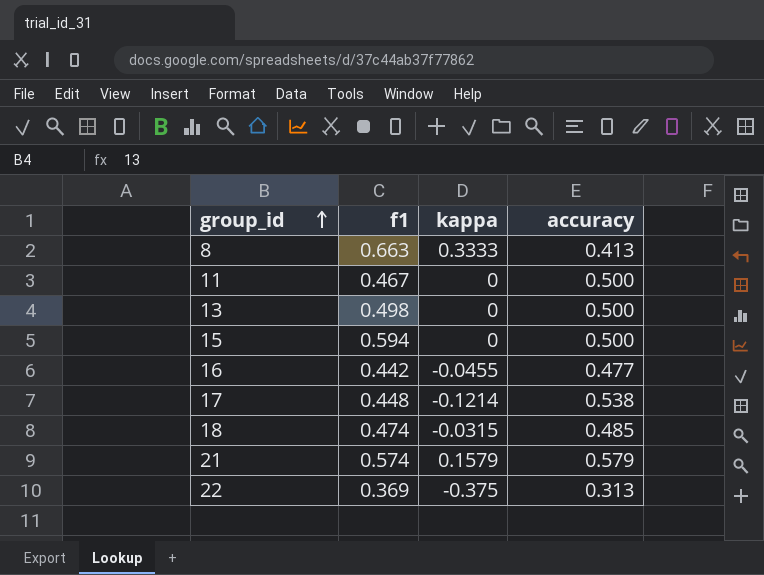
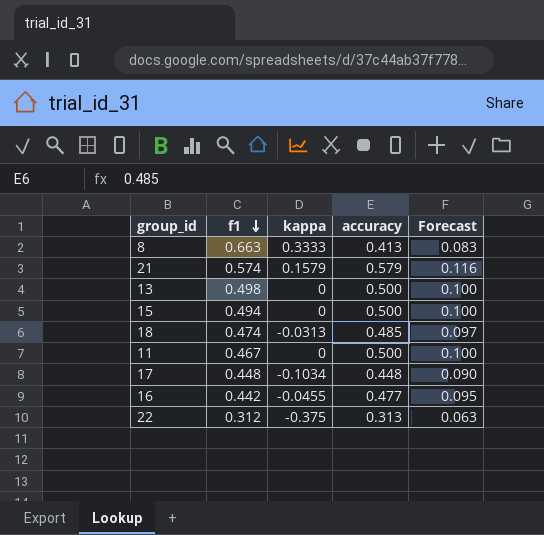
row order: group_id ascending -> f1 descending
column Forecast | formula: none -> [accuracy] * 0.2
15 | f1: 0.594 -> 0.494
18 | kappa: -0.0315 -> -0.0313
17 | kappa: -0.1214 -> -0.1034
17 | accuracy: 0.538 -> 0.448
22 | f1: 0.369 -> 0.312

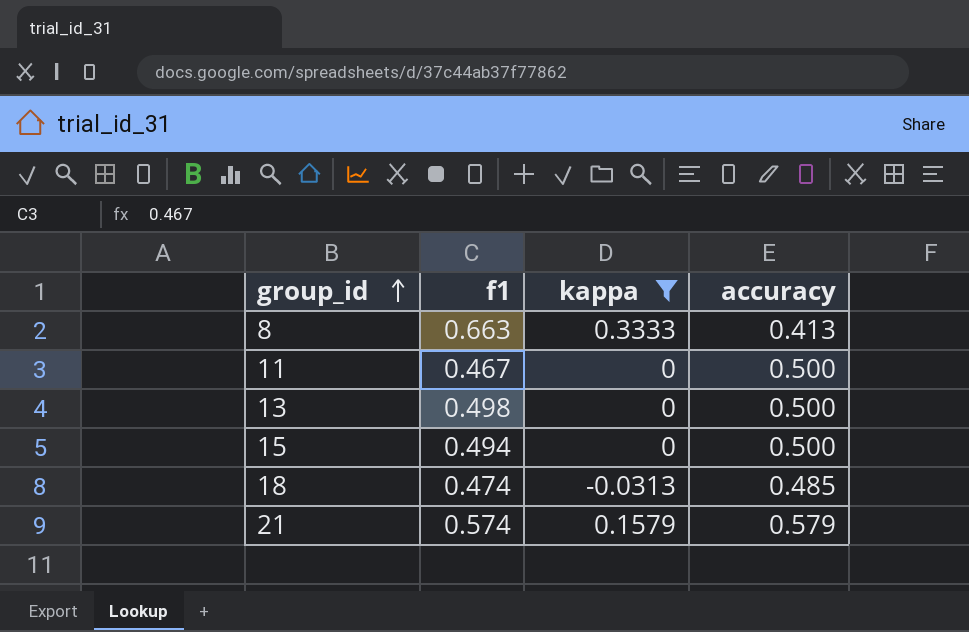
filter: none -> kappa >= -0.0313
row order: f1 descending -> group_id ascending
column Forecast | formula: [accuracy] * 0.2 -> none

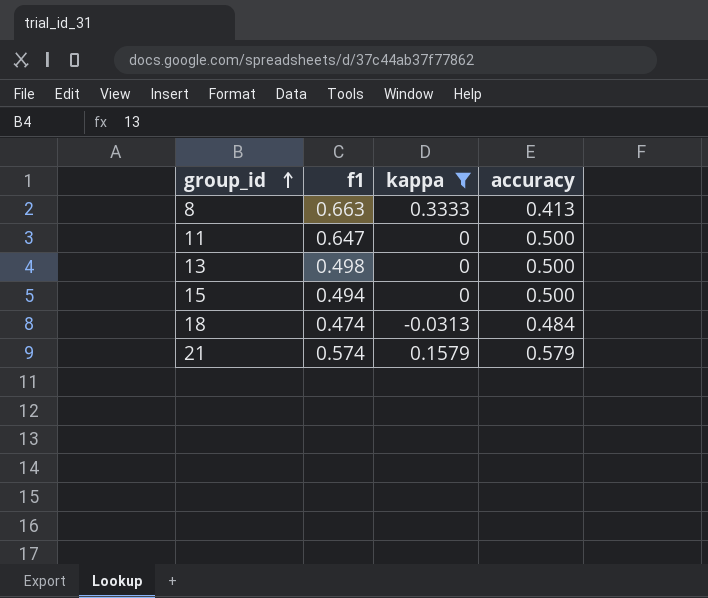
11 | f1: 0.467 -> 0.647
18 | accuracy: 0.485 -> 0.484

